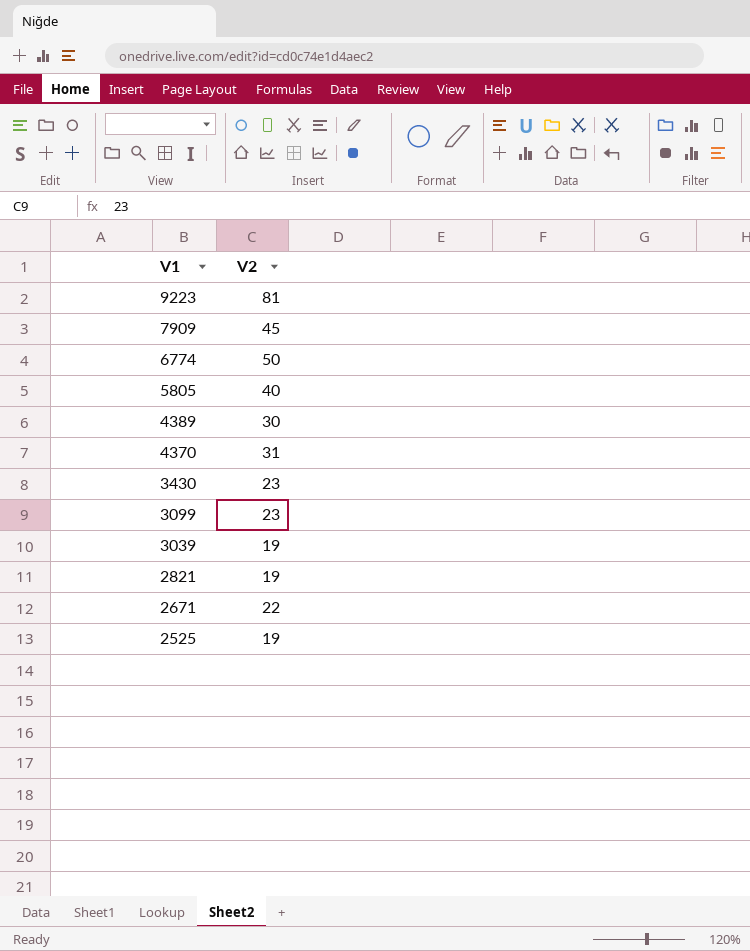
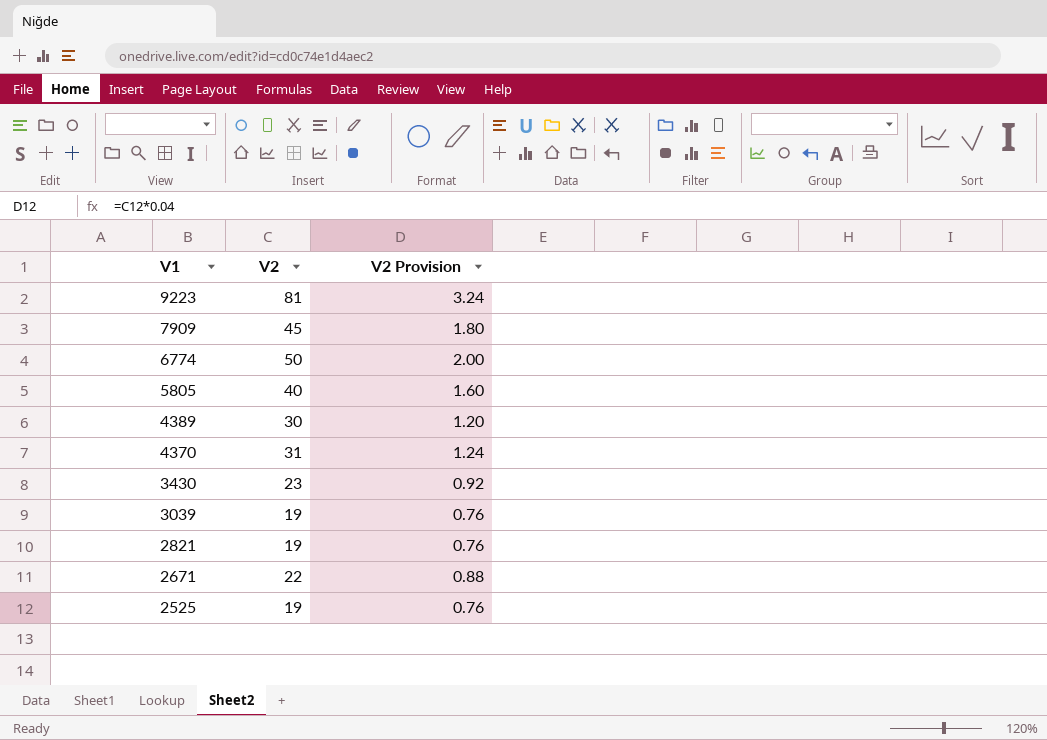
column V2 Provision | formula: none -> [V2] * 0.04
row 3099: 23 -> none

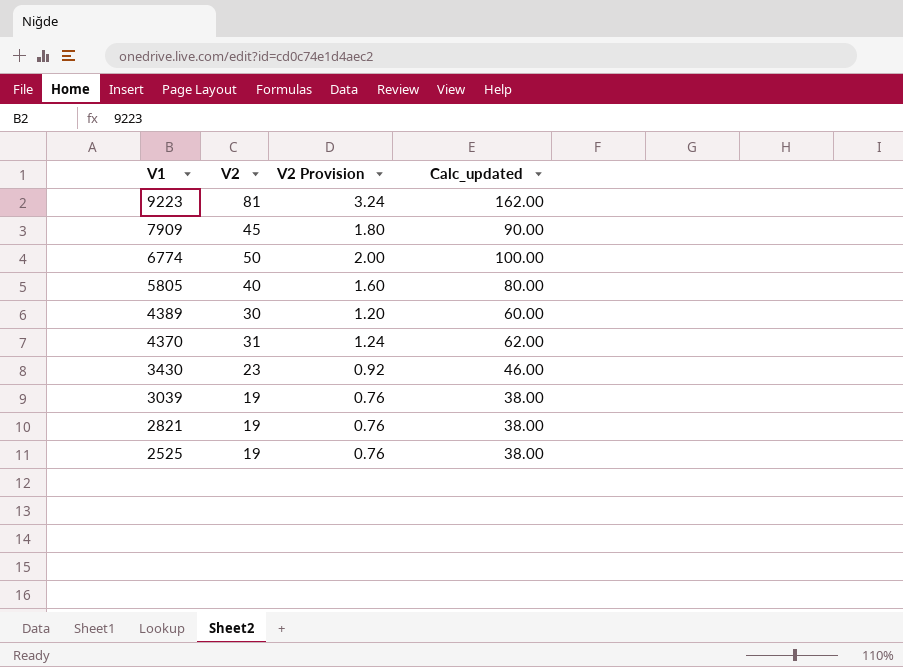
column Calc_updated | formula: none -> [V2] * 2
row 2671: 22 | 0.88 -> none

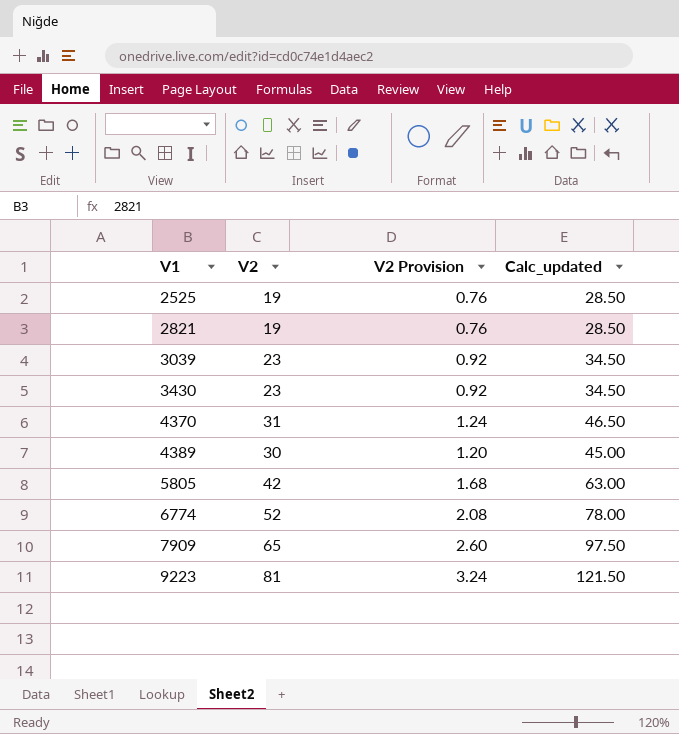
row order: V1 descending -> V1 ascending
column Calc_updated | formula: [V2] * 2 -> [V2] * 1.5
3039 | V2: 19 -> 23
3039 | V2 Provision: 0.76 -> 0.92
5805 | V2: 40 -> 42
5805 | V2 Provision: 1.60 -> 1.68
6774 | V2: 50 -> 52
6774 | V2 Provision: 2.00 -> 2.08
7909 | V2: 45 -> 65
7909 | V2 Provision: 1.80 -> 2.60

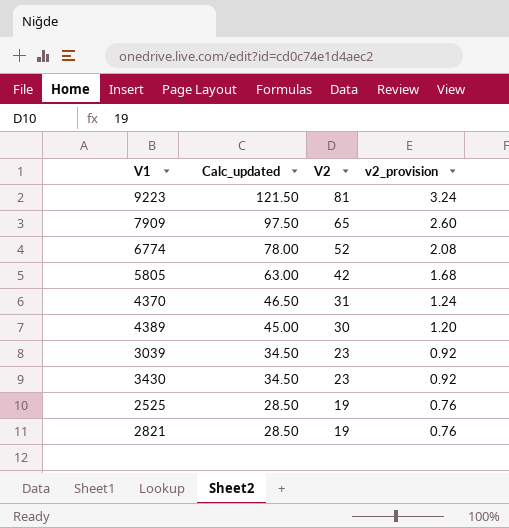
row order: V1 ascending -> Calc_updated descending
column Calc_updated | position: 4 -> 2
column name: V2 Provision -> v2_provision

